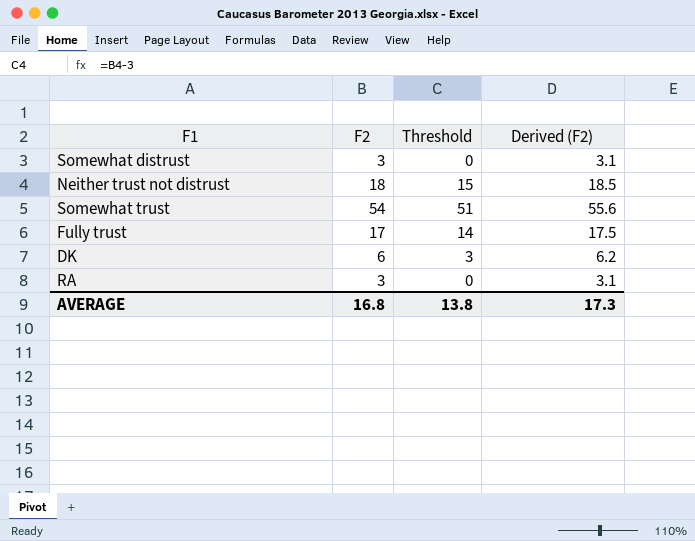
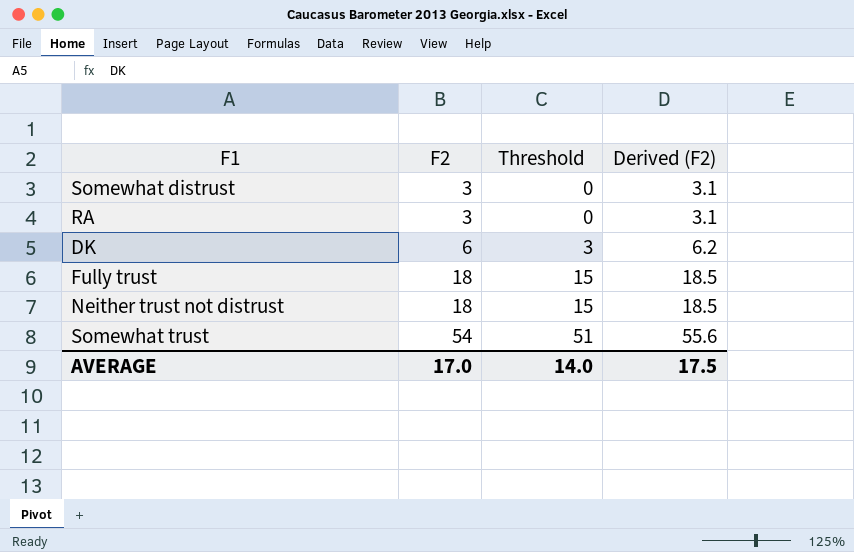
row order: none -> F2 ascending
Fully trust | F2: 17 -> 18
Fully trust | Threshold: 14 -> 15
Fully trust | Derived (F2): 17.5 -> 18.5
AVERAGE | F2: 16.8 -> 17.0
AVERAGE | Threshold: 13.8 -> 14.0
AVERAGE | Derived (F2): 17.3 -> 17.5

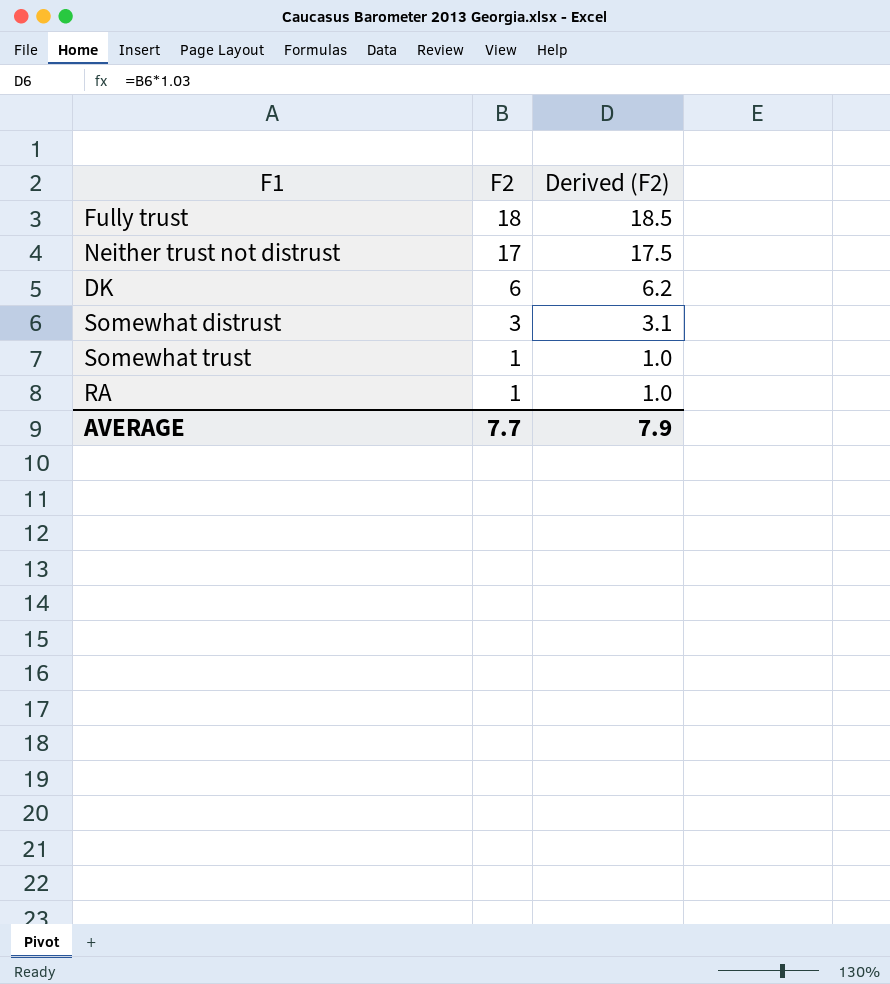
row order: F2 ascending -> F2 descending
column Threshold | formula: [F2] - 3 -> none
Neither trust not distrust | F2: 18 -> 17
Neither trust not distrust | Derived (F2): 18.5 -> 17.5
Somewhat trust | F2: 54 -> 1
Somewhat trust | Derived (F2): 55.6 -> 1.0
RA | F2: 3 -> 1
RA | Derived (F2): 3.1 -> 1.0
AVERAGE | F2: 17.0 -> 7.7
AVERAGE | Derived (F2): 17.5 -> 7.9

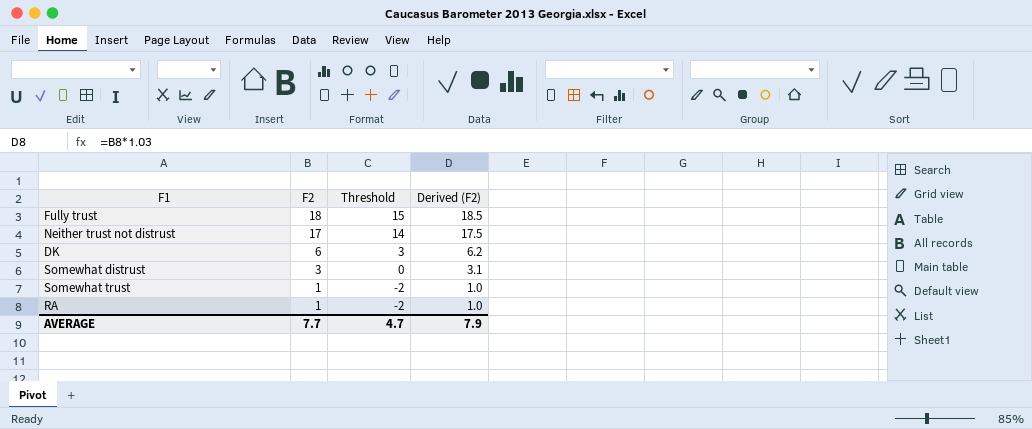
column Threshold | formula: none -> [F2] - 3

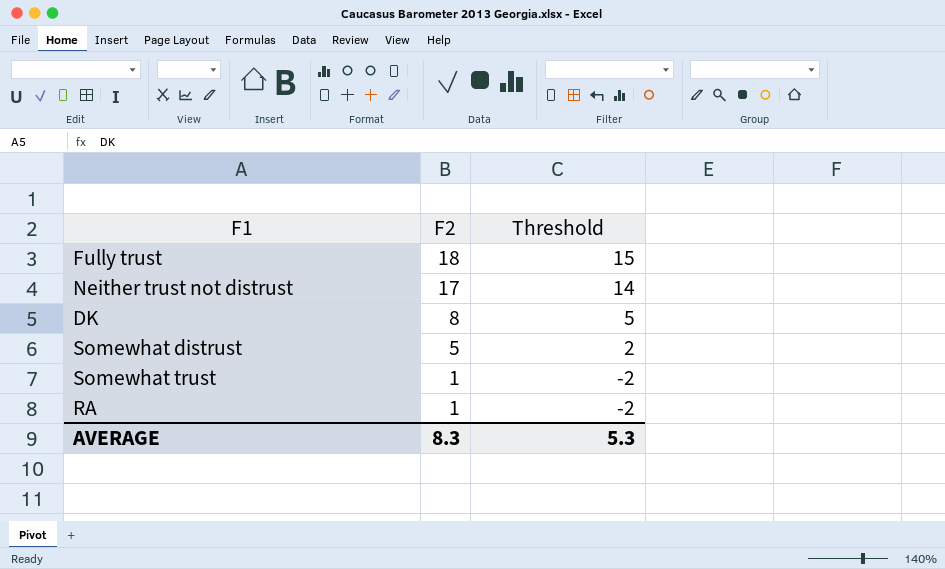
column Derived (F2) | formula: [F2] * 1.03 -> none
DK | F2: 6 -> 8
DK | Threshold: 3 -> 5
Somewhat distrust | F2: 3 -> 5
Somewhat distrust | Threshold: 0 -> 2
AVERAGE | F2: 7.7 -> 8.3
AVERAGE | Threshold: 4.7 -> 5.3

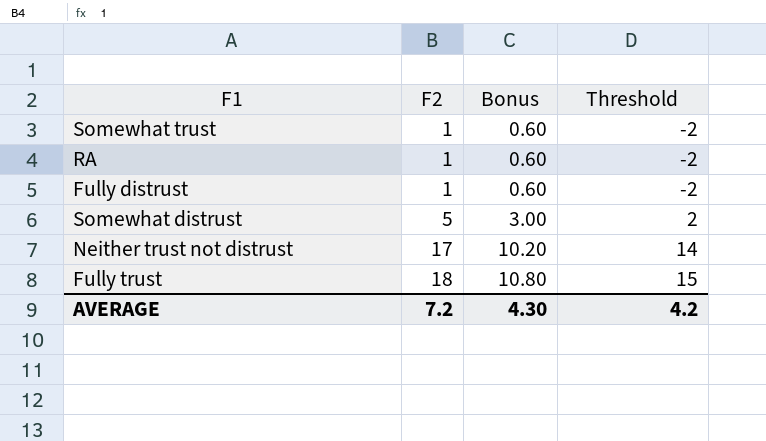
row order: F2 descending -> F2 ascending
column Bonus | formula: none -> [F2] * 0.6
row DK: 8 | 5 -> none
row Fully distrust: none -> 1 | 0.60 | -2
AVERAGE | F2: 8.3 -> 7.2
AVERAGE | Threshold: 5.3 -> 4.2

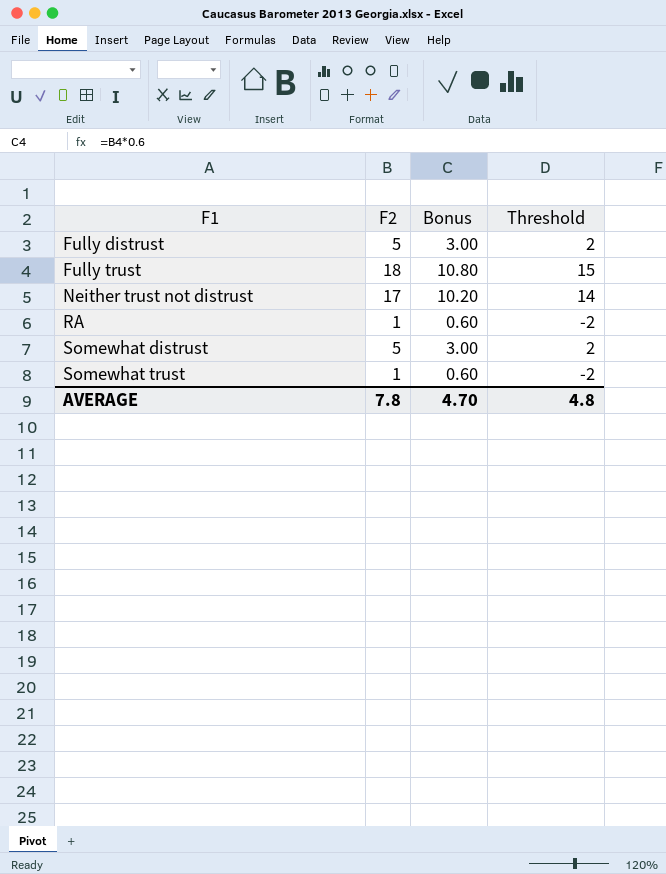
row order: F2 ascending -> F1 ascending
Fully distrust | F2: 1 -> 5
Fully distrust | Bonus: 0.60 -> 3.00
Fully distrust | Threshold: -2 -> 2
AVERAGE | F2: 7.2 -> 7.8
AVERAGE | Bonus: 4.30 -> 4.70
AVERAGE | Threshold: 4.2 -> 4.8

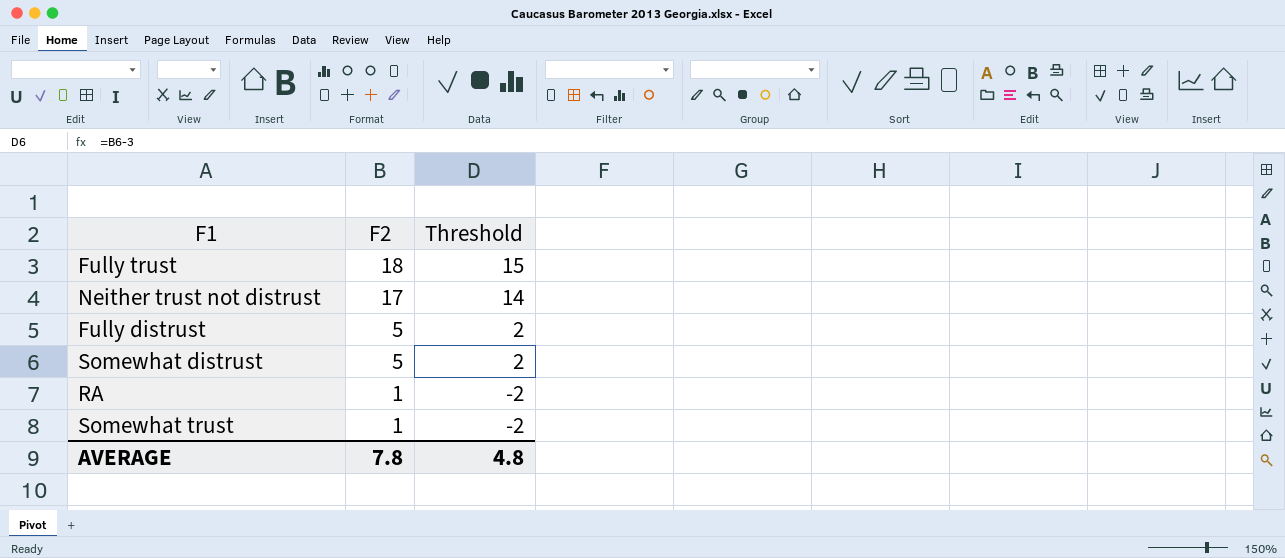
row order: F1 ascending -> F2 descending
column Bonus | formula: [F2] * 0.6 -> none

